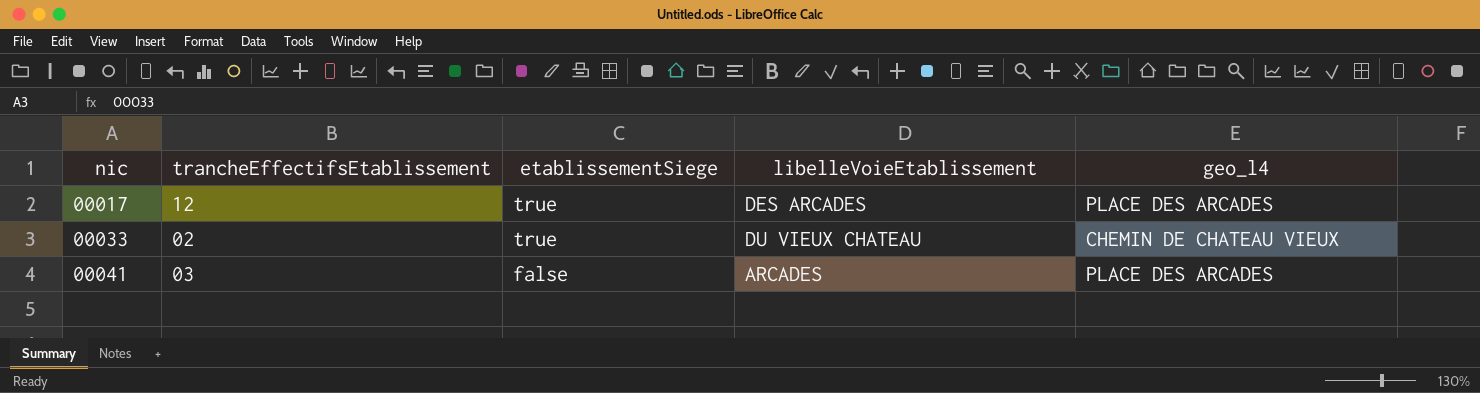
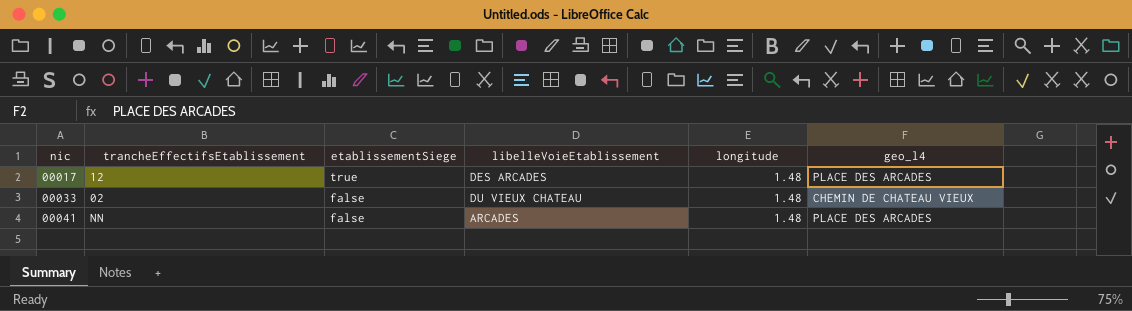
column longitude | position: none -> 5
00033 | etablissementSiege: true -> false
00041 | trancheEffectifsEtablissement: 03 -> NN

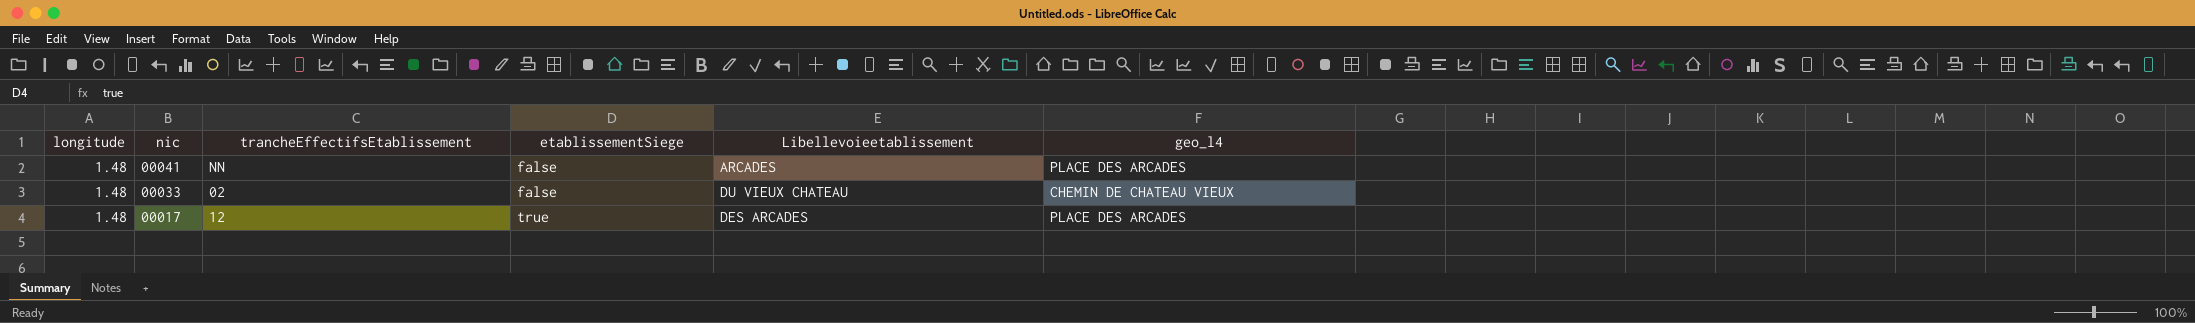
row order: nic ascending -> nic descending
column longitude | position: 5 -> 1
column name: libelleVoieEtablissement -> Libellevoieetablissement

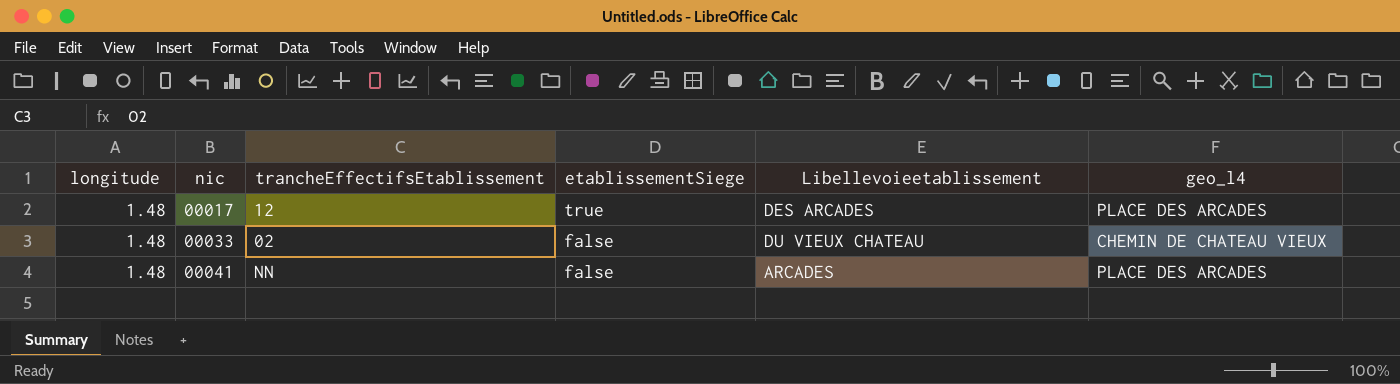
row order: nic descending -> nic ascending

